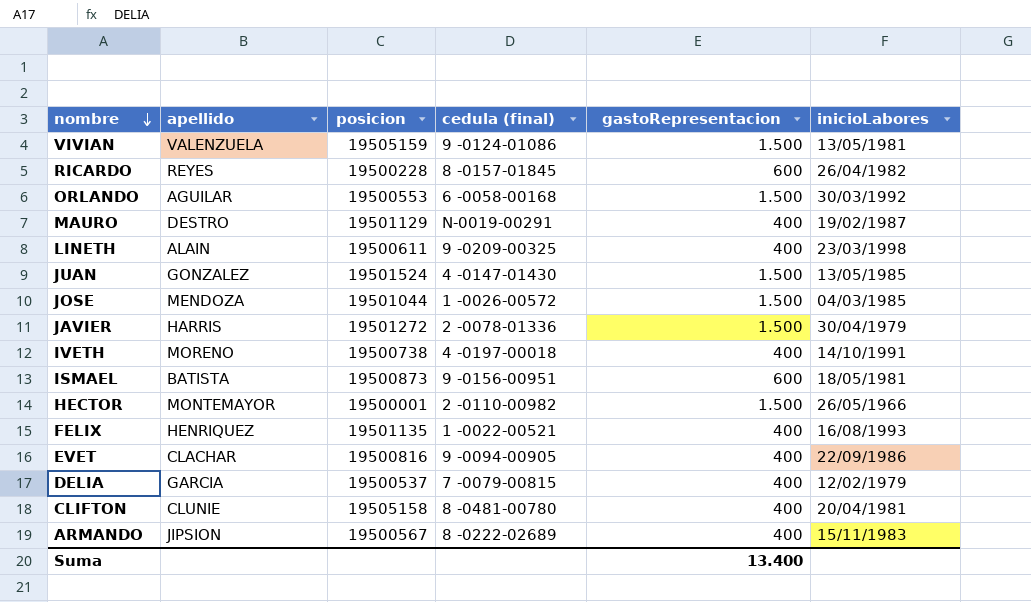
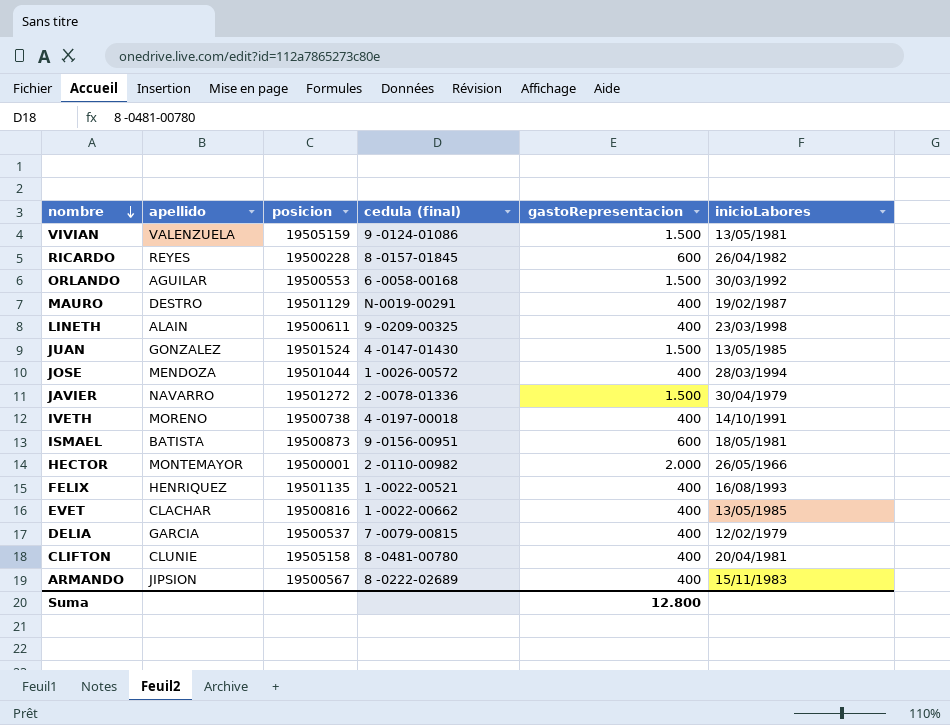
JOSE | gastoRepresentacion: 1.500 -> 400
JOSE | inicioLabores: 04/03/1985 -> 28/03/1994
JAVIER | apellido: HARRIS -> NAVARRO
HECTOR | gastoRepresentacion: 1.500 -> 2.000
EVET | cedula (final): 9 -0094-00905 -> 1 -0022-00662
EVET | inicioLabores: 22/09/1986 -> 13/05/1985
Suma | gastoRepresentacion: 13.400 -> 12.800

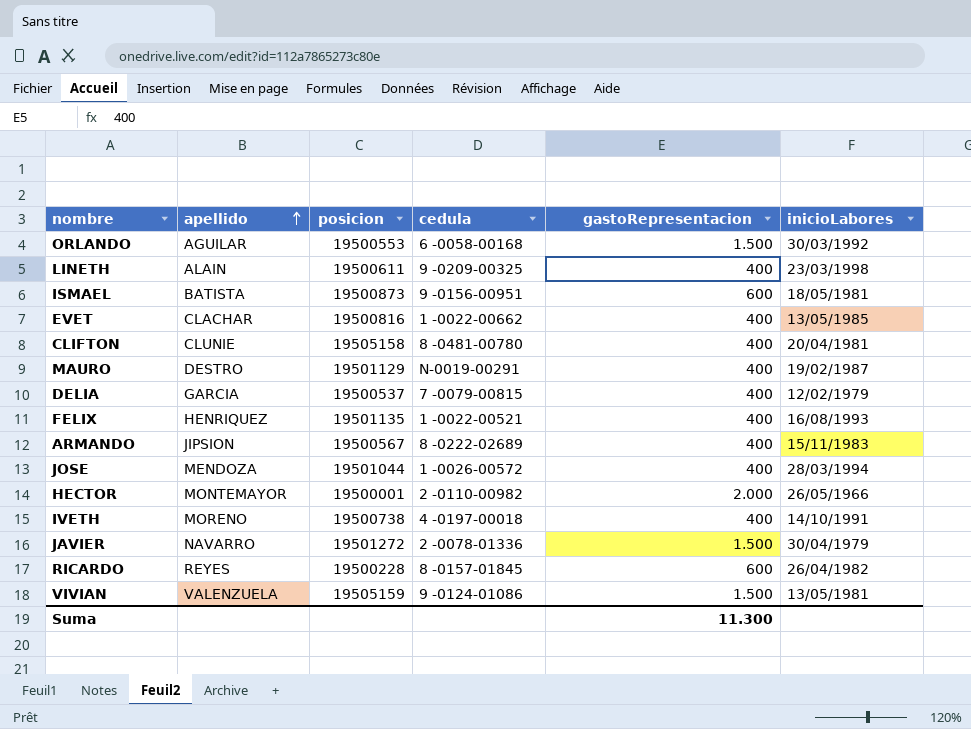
row order: nombre descending -> apellido ascending
column name: cedula (final) -> cedula
row JUAN: GONZALEZ | 19501524 | 4 -0147-01430 | 1.500 | 13/05/1985 -> none
Suma | gastoRepresentacion: 12.800 -> 11.300

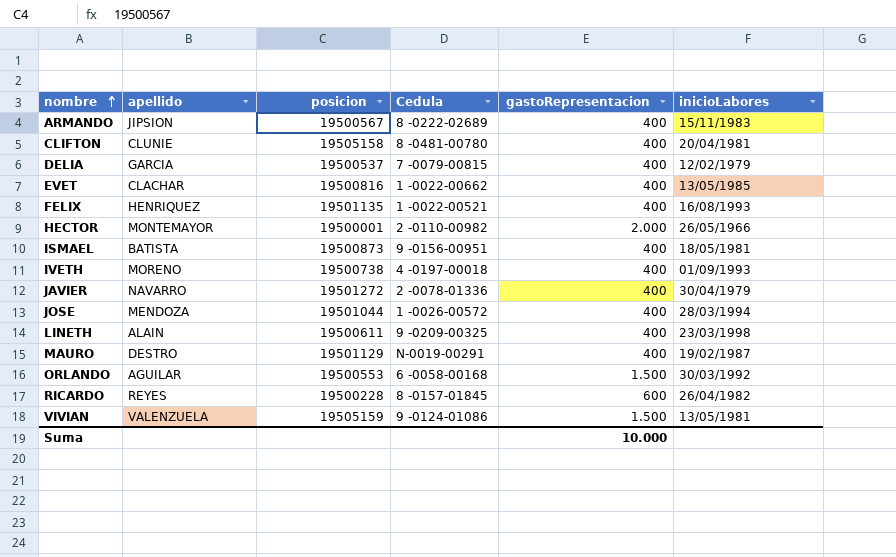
row order: apellido ascending -> nombre ascending
column name: cedula -> Cedula
ISMAEL | gastoRepresentacion: 600 -> 400
IVETH | inicioLabores: 14/10/1991 -> 01/09/1993
JAVIER | gastoRepresentacion: 1.500 -> 400
Suma | gastoRepresentacion: 11.300 -> 10.000

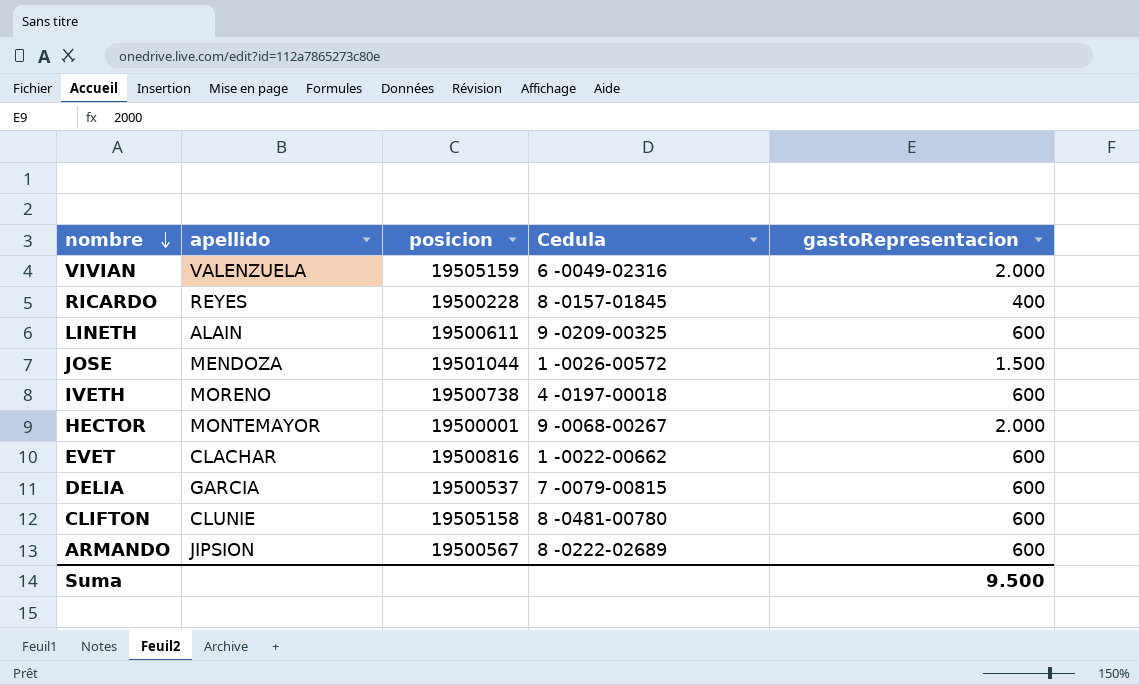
row order: nombre ascending -> nombre descending
column inicioLabores | position: 6 -> none
row FELIX: HENRIQUEZ | 19501135 | 1 -0022-00521 | 400 | 16/08/1993 -> none
row ISMAEL: BATISTA | 19500873 | 9 -0156-00951 | 400 | 18/05/1981 -> none
row JAVIER: NAVARRO | 19501272 | 2 -0078-01336 | 400 | 30/04/1979 -> none
row MAURO: DESTRO | 19501129 | N-0019-00291 | 400 | 19/02/1987 -> none
row ORLANDO: AGUILAR | 19500553 | 6 -0058-00168 | 1.500 | 30/03/1992 -> none
VIVIAN | Cedula: 9 -0124-01086 -> 6 -0049-02316
VIVIAN | gastoRepresentacion: 1.500 -> 2.000
RICARDO | gastoRepresentacion: 600 -> 400
LINETH | gastoRepresentacion: 400 -> 600
JOSE | gastoRepresentacion: 400 -> 1.500
IVETH | gastoRepresentacion: 400 -> 600
HECTOR | Cedula: 2 -0110-00982 -> 9 -0068-00267
EVET | gastoRepresentacion: 400 -> 600
DELIA | gastoRepresentacion: 400 -> 600
CLIFTON | gastoRepresentacion: 400 -> 600
ARMANDO | gastoRepresentacion: 400 -> 600
Suma | gastoRepresentacion: 10.000 -> 9.500

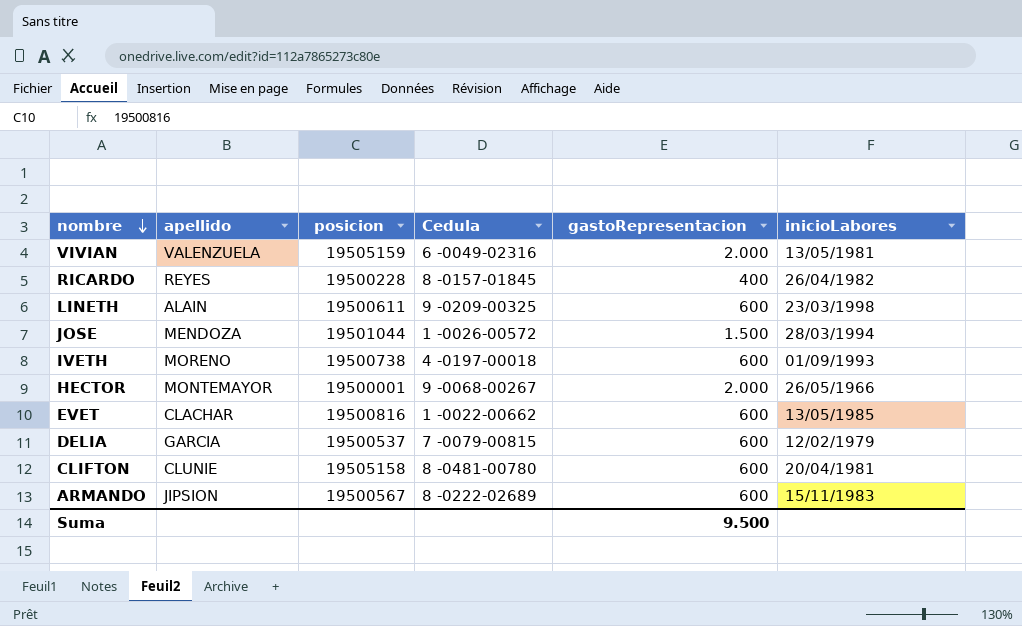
column inicioLabores | position: none -> 6

